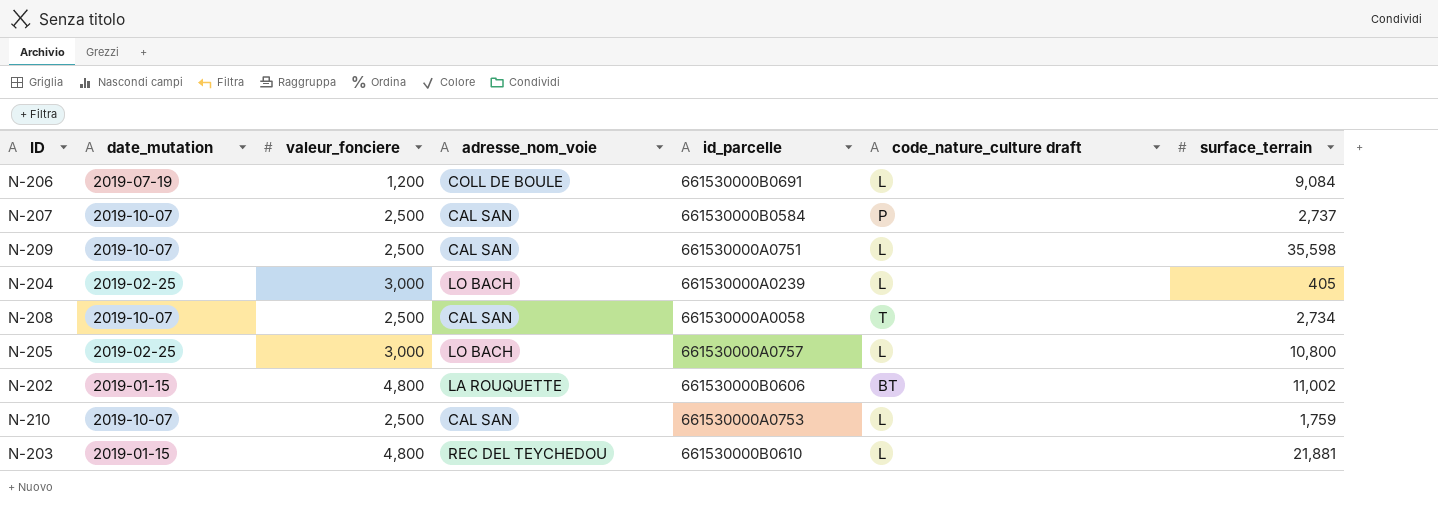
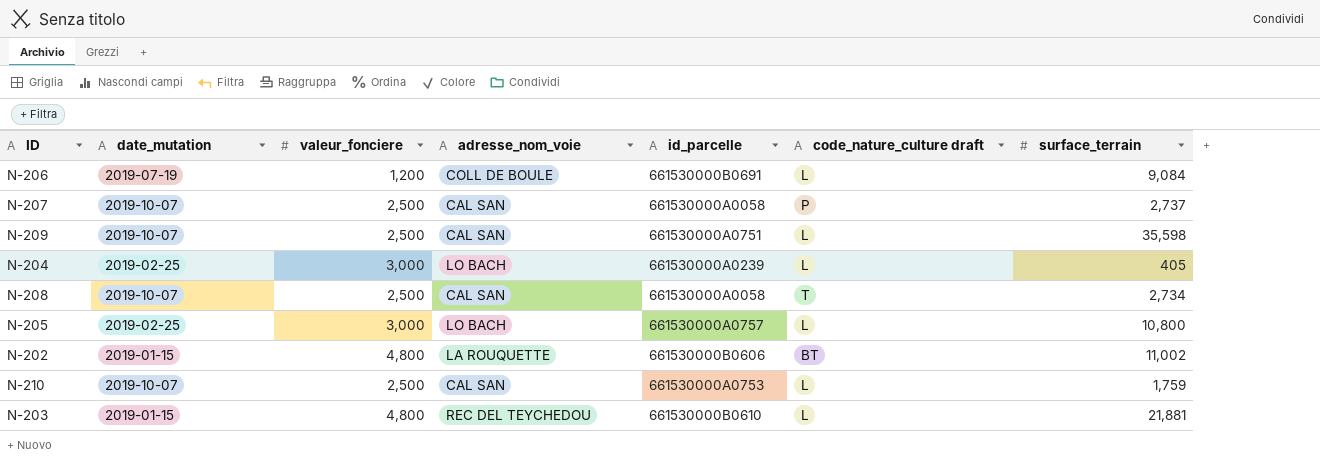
N-207 | id_parcelle: 661530000B0584 -> 661530000A0058

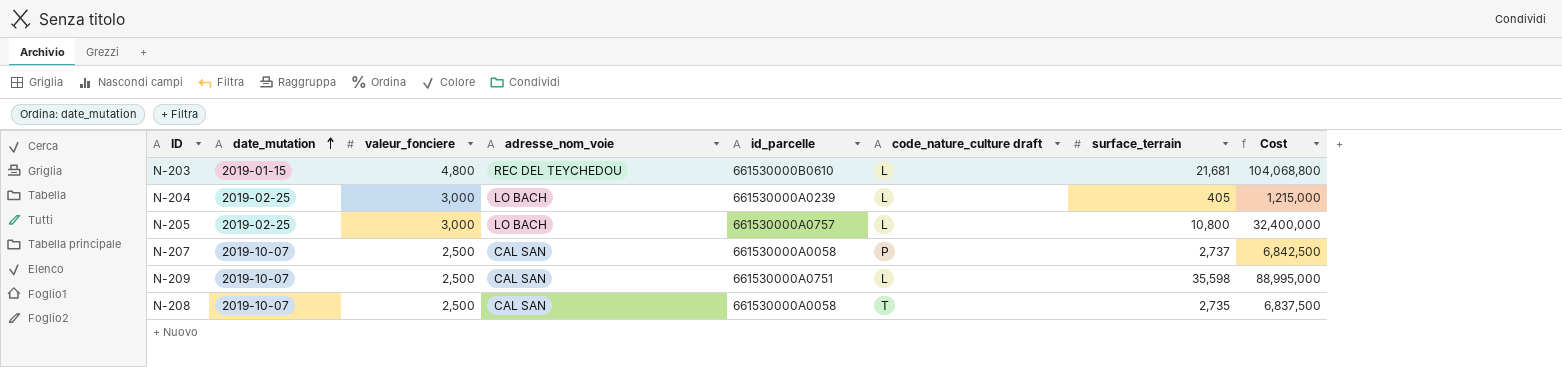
row order: none -> date_mutation ascending
column Cost | formula: none -> [valeur_fonciere] * [surface_terrain]
row N-206: 2019-07-19 | 1,200 | COLL DE BOULE | 661530000B0691 | L | 9,084 -> none
row N-202: 2019-01-15 | 4,800 | LA ROUQUETTE | 661530000B0606 | BT | 11,002 -> none
row N-210: 2019-10-07 | 2,500 | CAL SAN | 661530000A0753 | L | 1,759 -> none
N-203 | surface_terrain: 21,881 -> 21,681
N-208 | surface_terrain: 2,734 -> 2,735

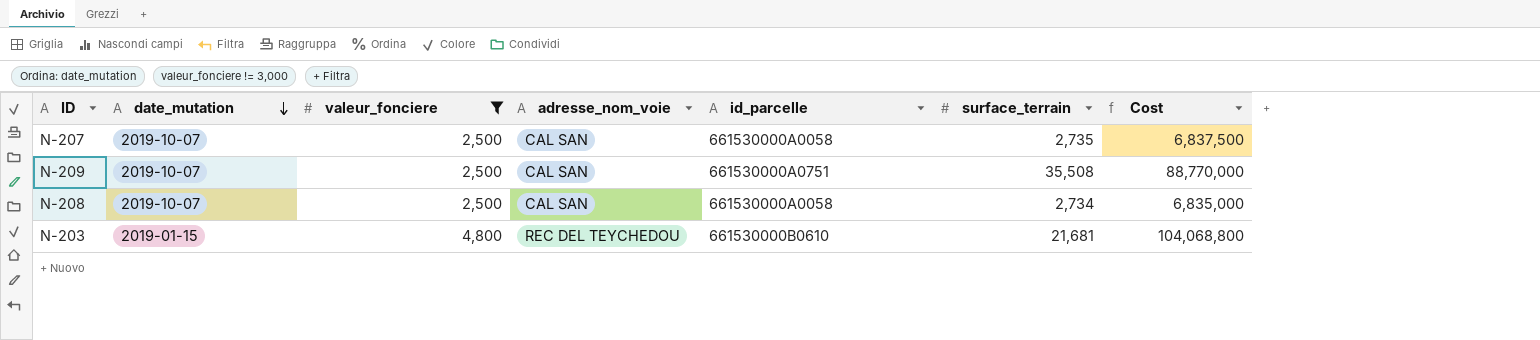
filter: none -> valeur_fonciere != 3,000
row order: date_mutation ascending -> date_mutation descending
column code_nature_culture draft | position: 6 -> none
N-207 | surface_terrain: 2,737 -> 2,735
N-207 | Cost: 6,842,500 -> 6,837,500
N-209 | surface_terrain: 35,598 -> 35,508
N-209 | Cost: 88,995,000 -> 88,770,000
N-208 | surface_terrain: 2,735 -> 2,734
N-208 | Cost: 6,837,500 -> 6,835,000

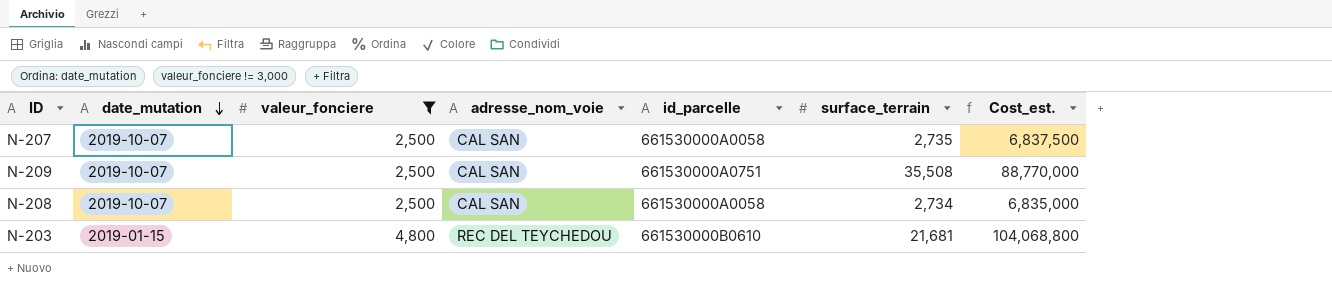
column name: Cost -> Cost_est.

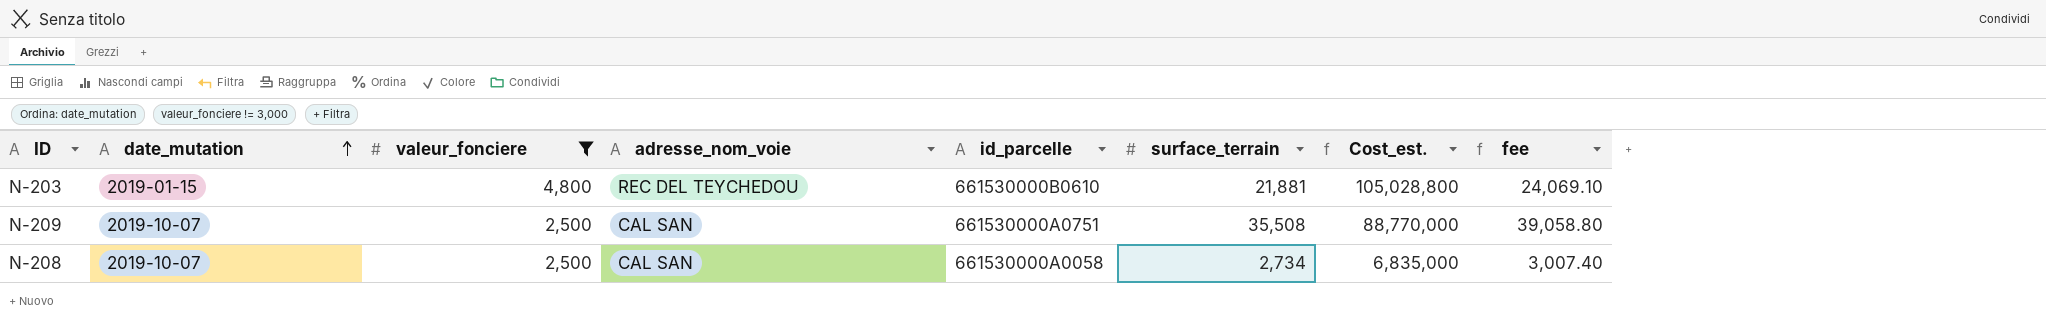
row order: date_mutation descending -> date_mutation ascending
column fee | formula: none -> [surface_terrain] * 1.1
row N-207: 2019-10-07 | 2,500 | CAL SAN | 661530000A0058 | 2,735 | 6,837,500 -> none
N-203 | surface_terrain: 21,681 -> 21,881
N-203 | Cost_est.: 104,068,800 -> 105,028,800

